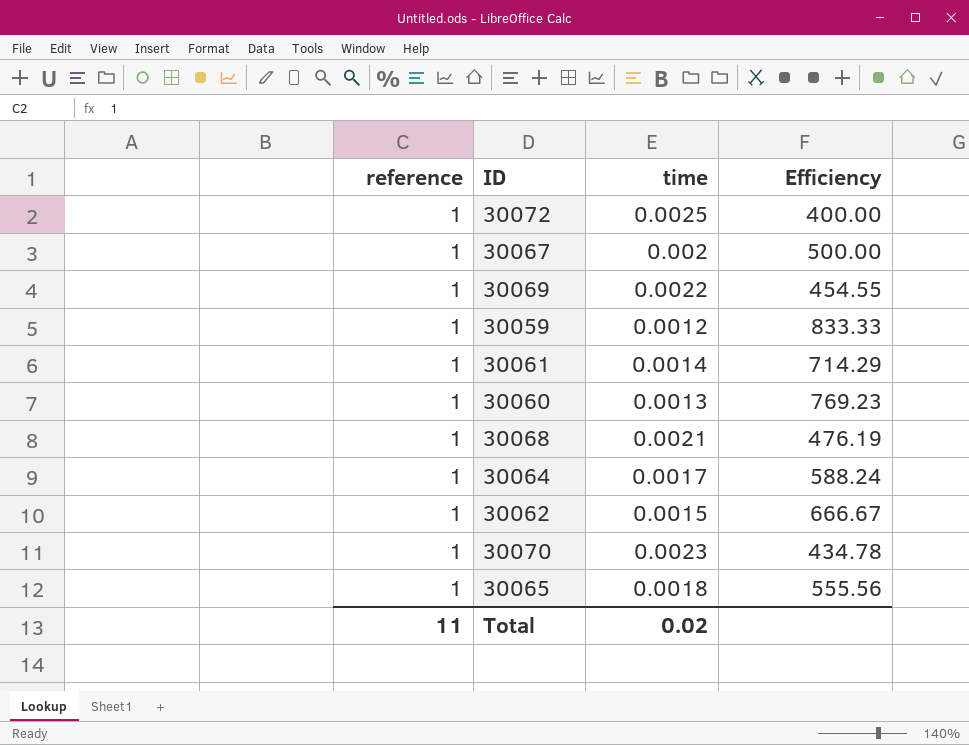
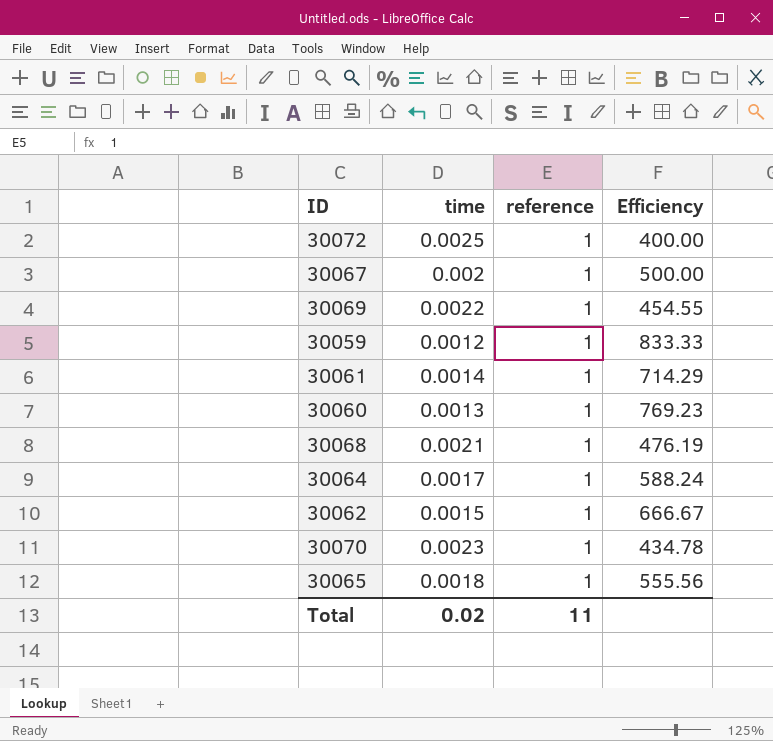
column reference | position: 1 -> 3

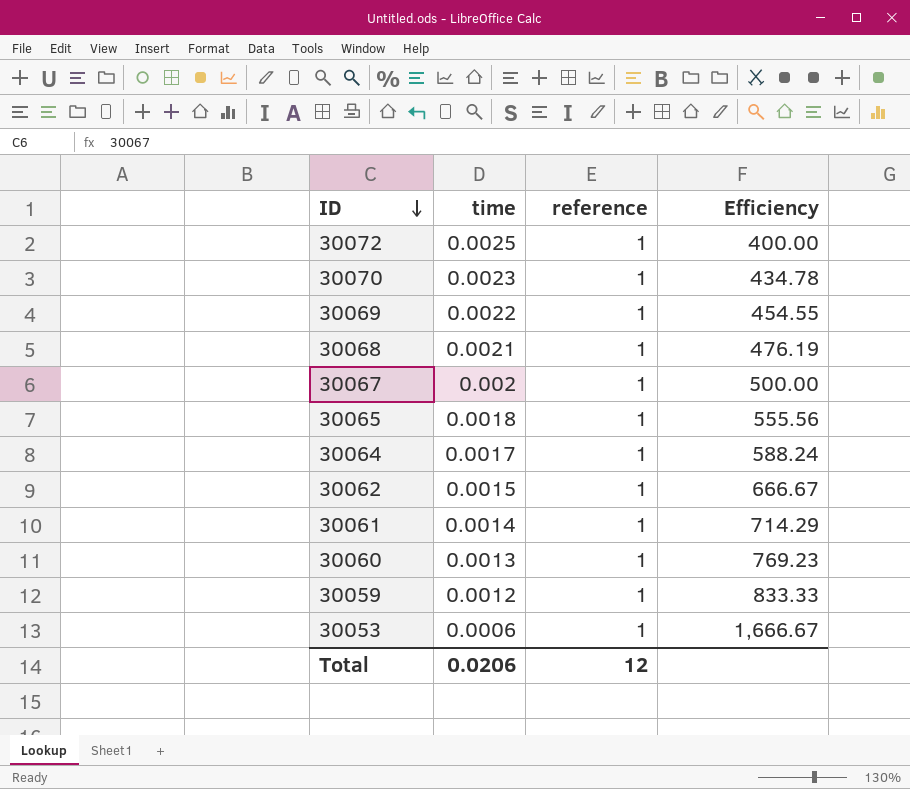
row order: none -> ID descending
row 30053: none -> 0.0006 | 1 | 1,666.67
Total | time: 0.02 -> 0.0206
Total | reference: 11 -> 12

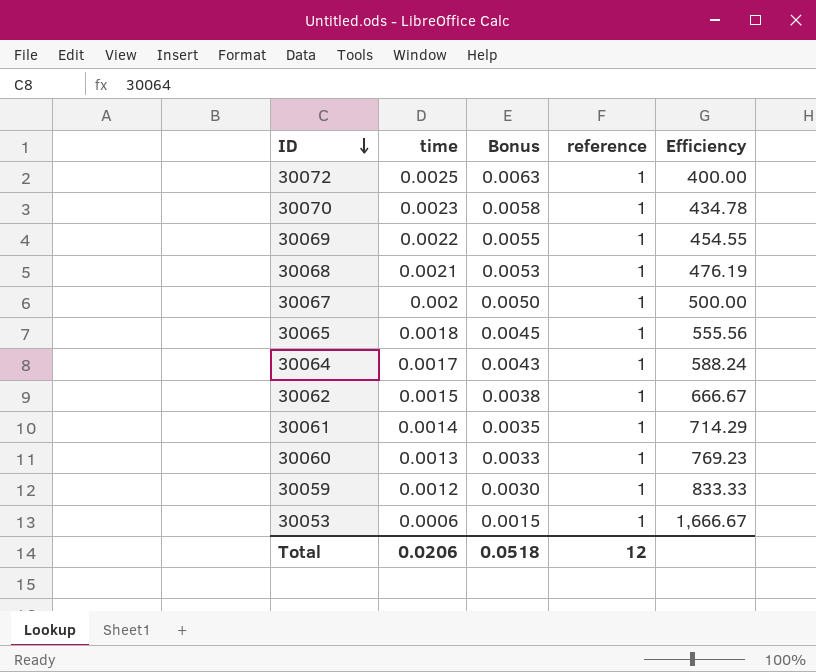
column Bonus | formula: none -> [time] * 2.5

